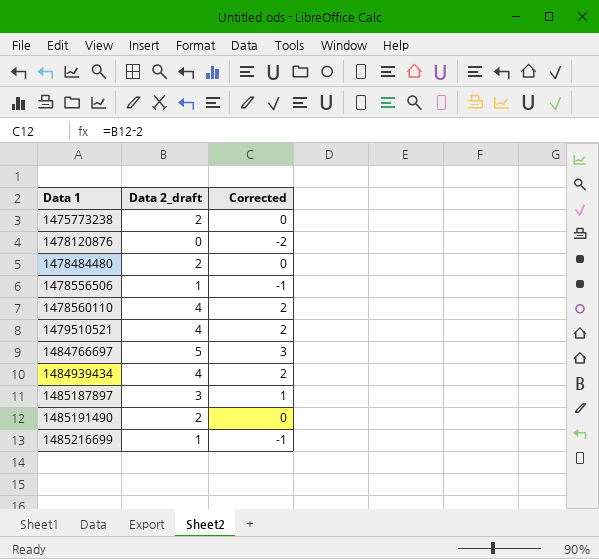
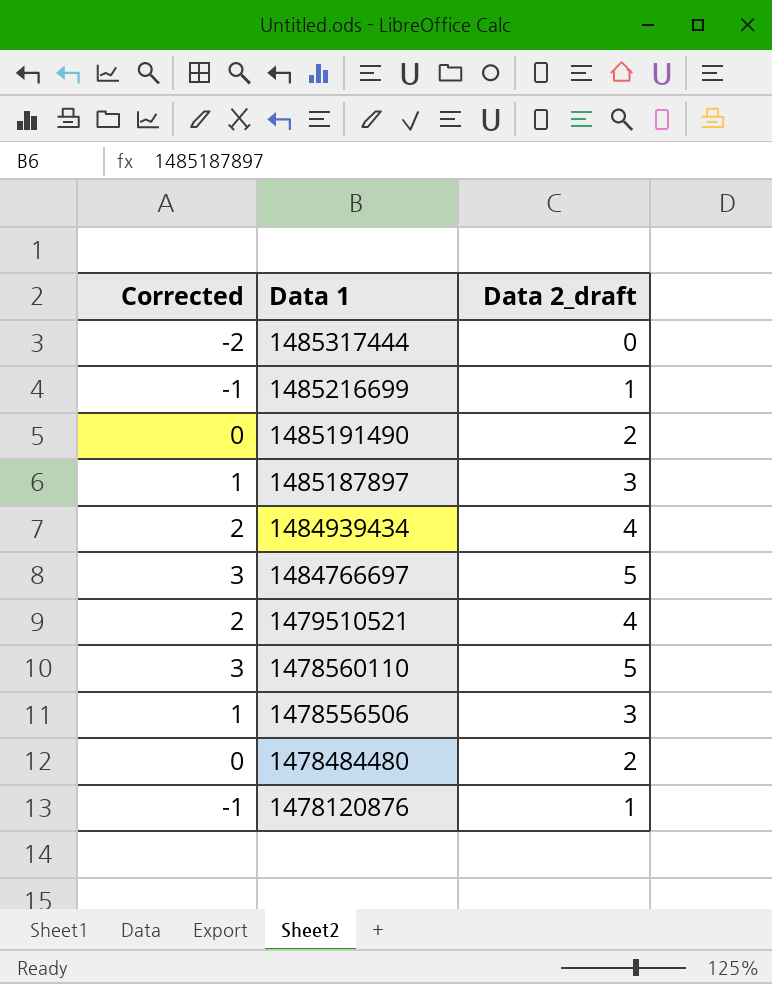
row order: Data 1 ascending -> Data 1 descending
column Corrected | position: 3 -> 1
row 1475773238: 2 | 0 -> none
row 1485317444: none -> -2 | 0
1478560110 | Corrected: 2 -> 3
1478560110 | Data 2_draft: 4 -> 5
1478556506 | Corrected: -1 -> 1
1478556506 | Data 2_draft: 1 -> 3
1478120876 | Corrected: -2 -> -1
1478120876 | Data 2_draft: 0 -> 1

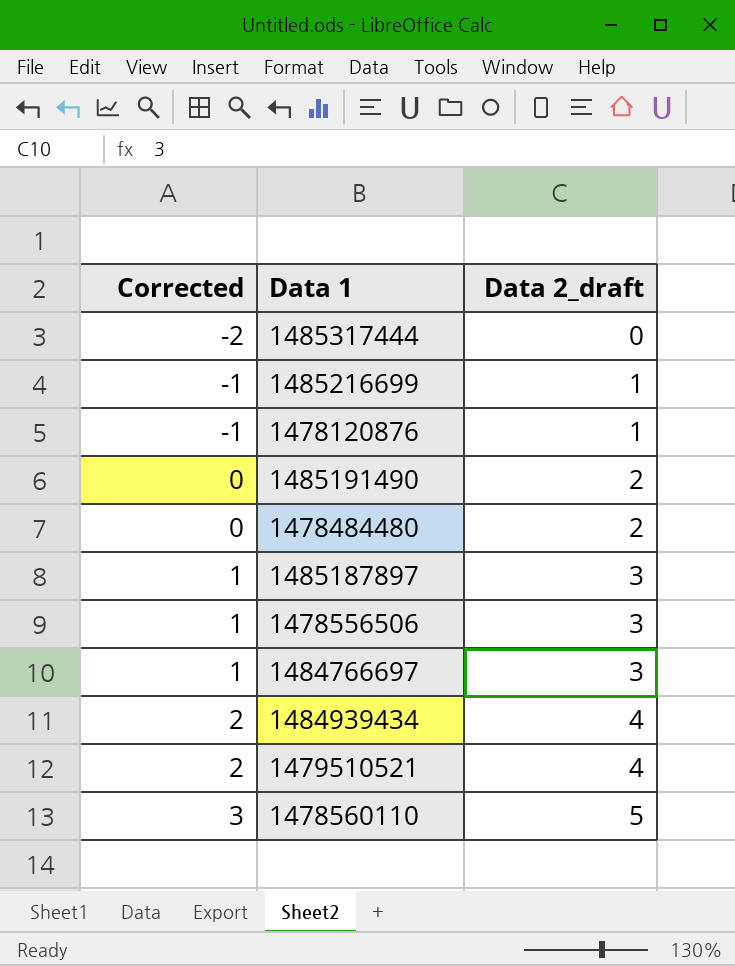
row order: Data 1 descending -> Corrected ascending
1484766697 | Corrected: 3 -> 1
1484766697 | Data 2_draft: 5 -> 3

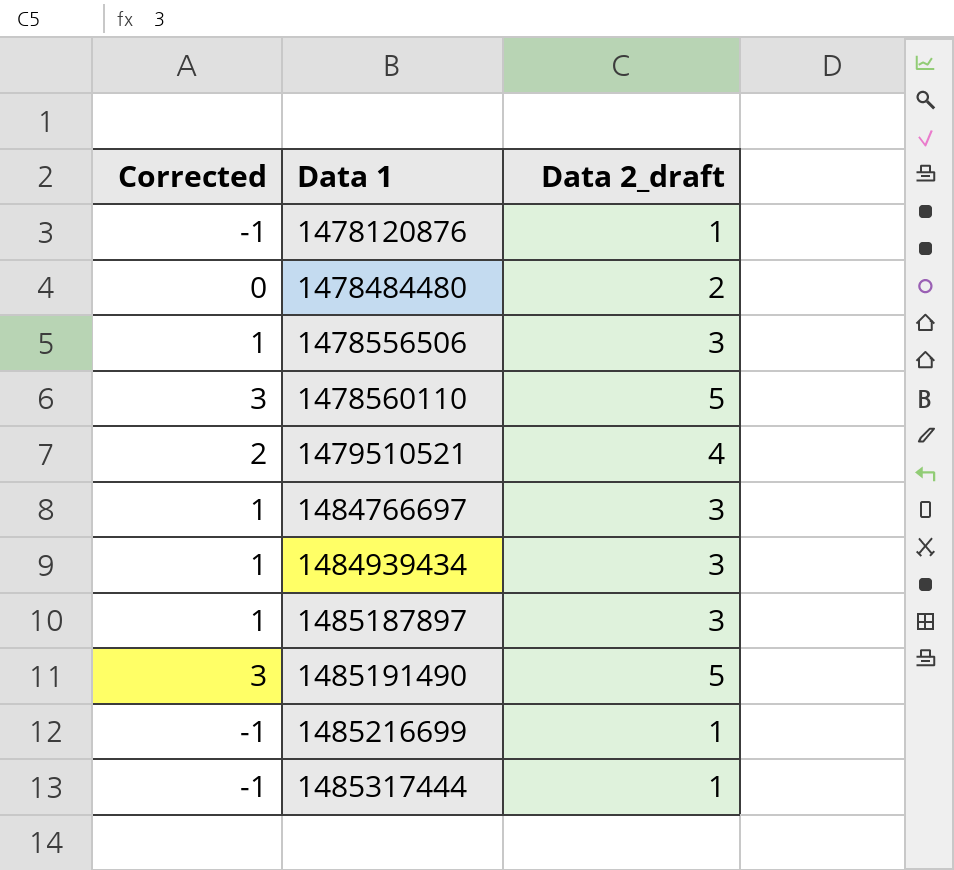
row order: Corrected ascending -> Data 1 ascending
1484939434 | Corrected: 2 -> 1
1484939434 | Data 2_draft: 4 -> 3
1485191490 | Corrected: 0 -> 3
1485191490 | Data 2_draft: 2 -> 5
1485317444 | Corrected: -2 -> -1
1485317444 | Data 2_draft: 0 -> 1

